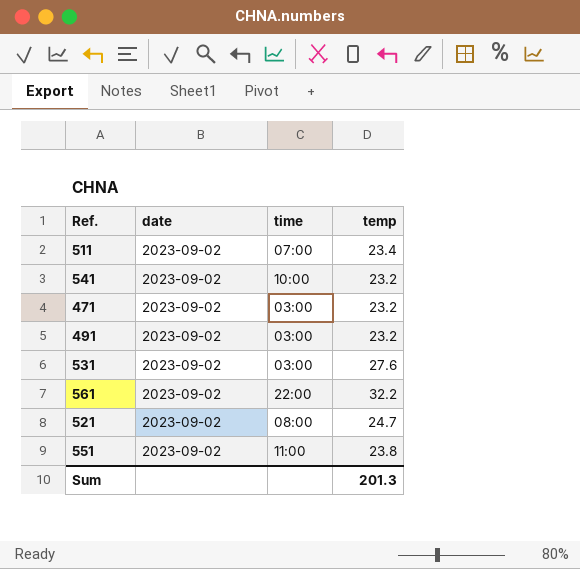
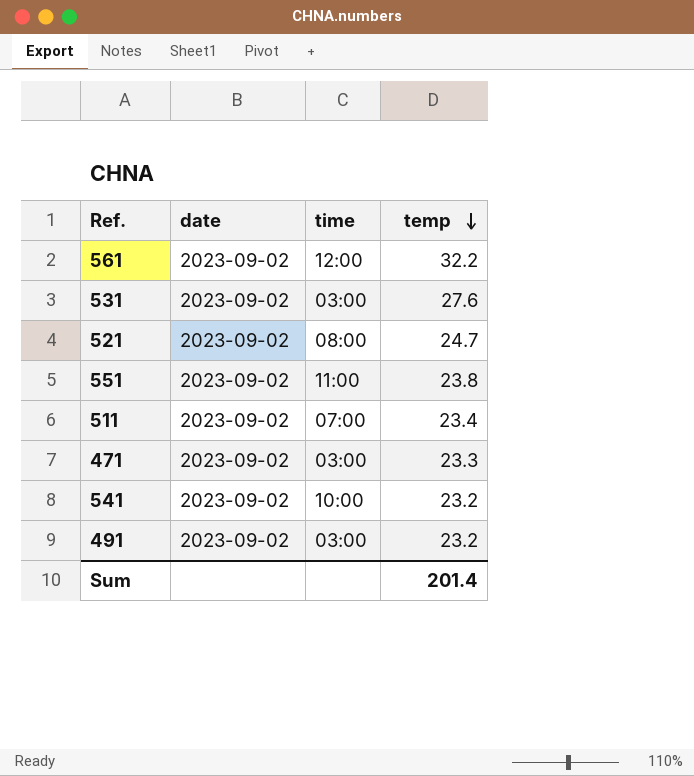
row order: none -> temp descending
561 | time: 22:00 -> 12:00
471 | temp: 23.2 -> 23.3
Sum | temp: 201.3 -> 201.4

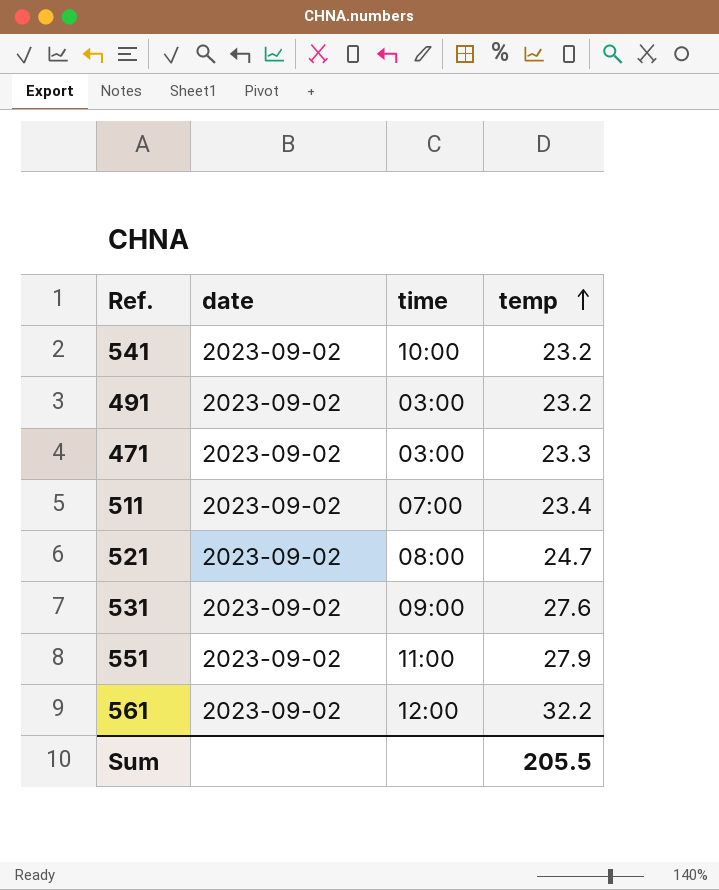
row order: temp descending -> temp ascending
531 | time: 03:00 -> 09:00
551 | temp: 23.8 -> 27.9
Sum | temp: 201.4 -> 205.5

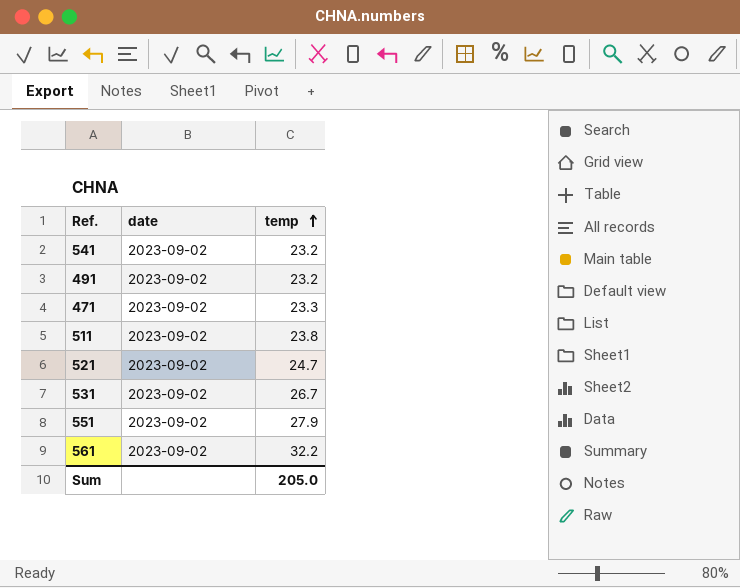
column time | position: 3 -> none
511 | temp: 23.4 -> 23.8
531 | temp: 27.6 -> 26.7
Sum | temp: 205.5 -> 205.0

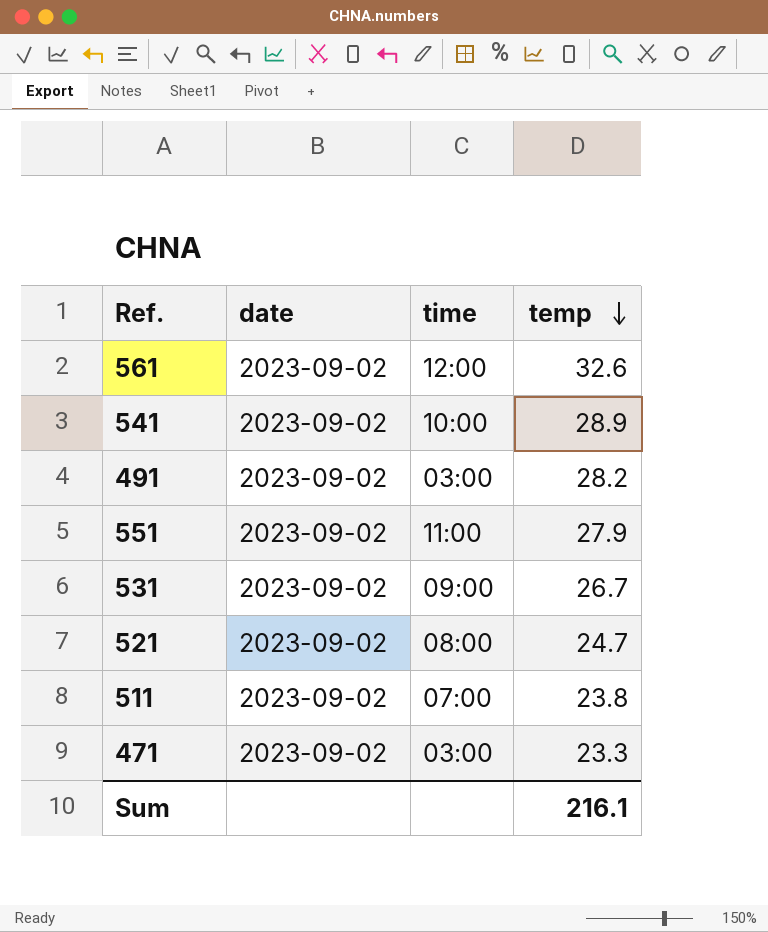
row order: temp ascending -> temp descending
column time | position: none -> 3
561 | temp: 32.2 -> 32.6
541 | temp: 23.2 -> 28.9
491 | temp: 23.2 -> 28.2
Sum | temp: 205.0 -> 216.1

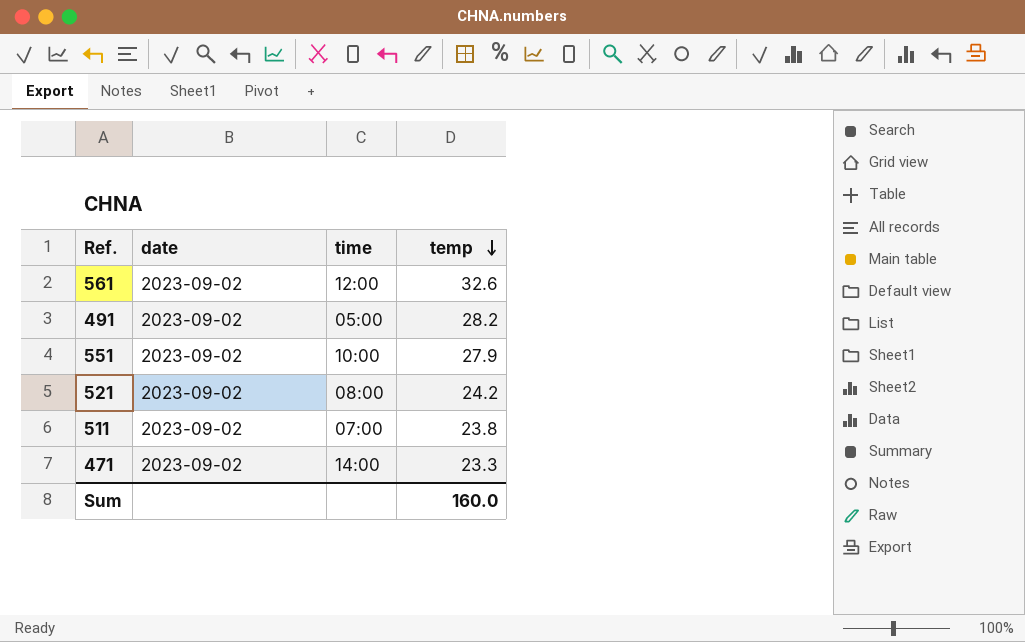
row 541: 2023-09-02 | 10:00 | 28.9 -> none
row 531: 2023-09-02 | 09:00 | 26.7 -> none
491 | time: 03:00 -> 05:00
551 | time: 11:00 -> 10:00
521 | temp: 24.7 -> 24.2
471 | time: 03:00 -> 14:00
Sum | temp: 216.1 -> 160.0

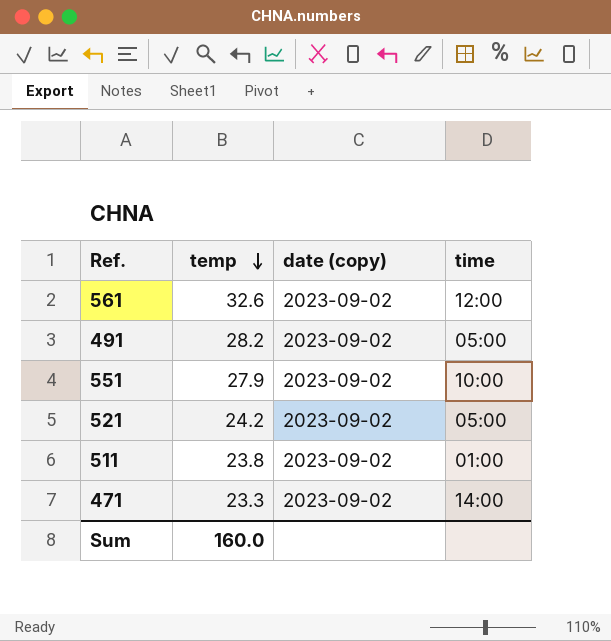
column temp | position: 4 -> 2
column name: date -> date (copy)
521 | time: 08:00 -> 05:00
511 | time: 07:00 -> 01:00

